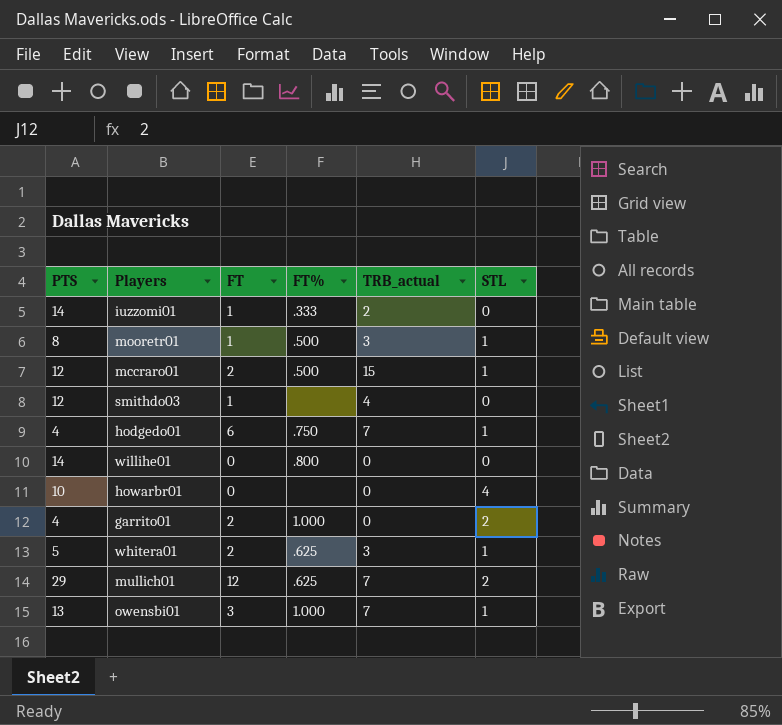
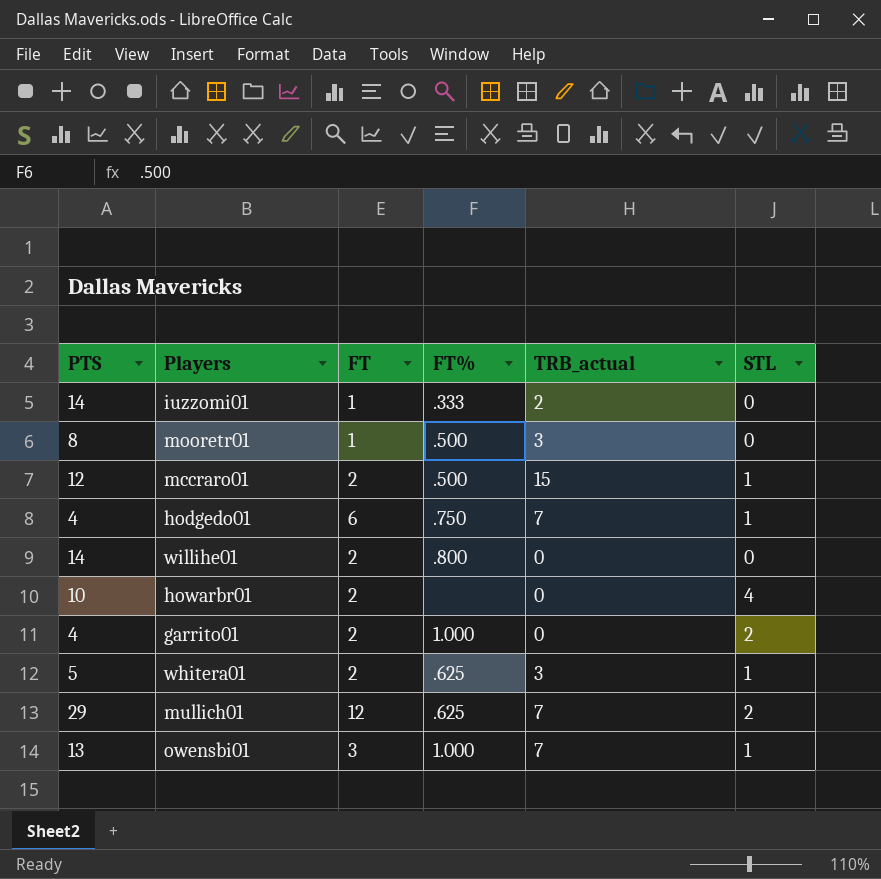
row smithdo03: 12 | 1 | none | 4 | 0 -> none
mooretr01 | STL: 1 -> 0
willihe01 | FT: 0 -> 2
howarbr01 | FT: 0 -> 2

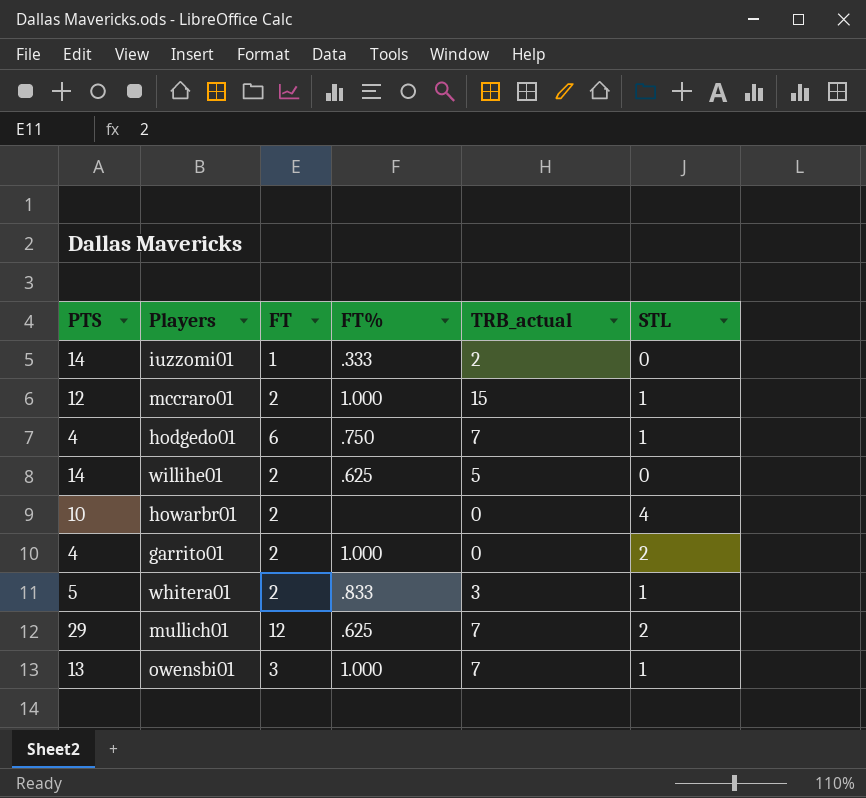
row mooretr01: 8 | 1 | .500 | 3 | 0 -> none
mccraro01 | FT%: .500 -> 1.000
willihe01 | FT%: .800 -> .625
willihe01 | TRB_actual: 0 -> 5
whitera01 | FT%: .625 -> .833

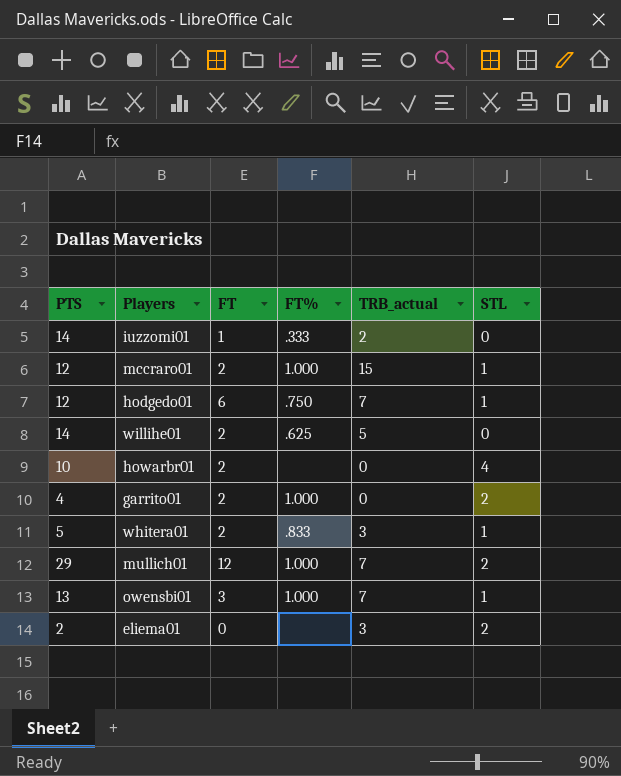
hodgedo01 | PTS: 4 -> 12
mullich01 | FT%: .625 -> 1.000
row eliema01: none -> 2 | 0 | none | 3 | 2

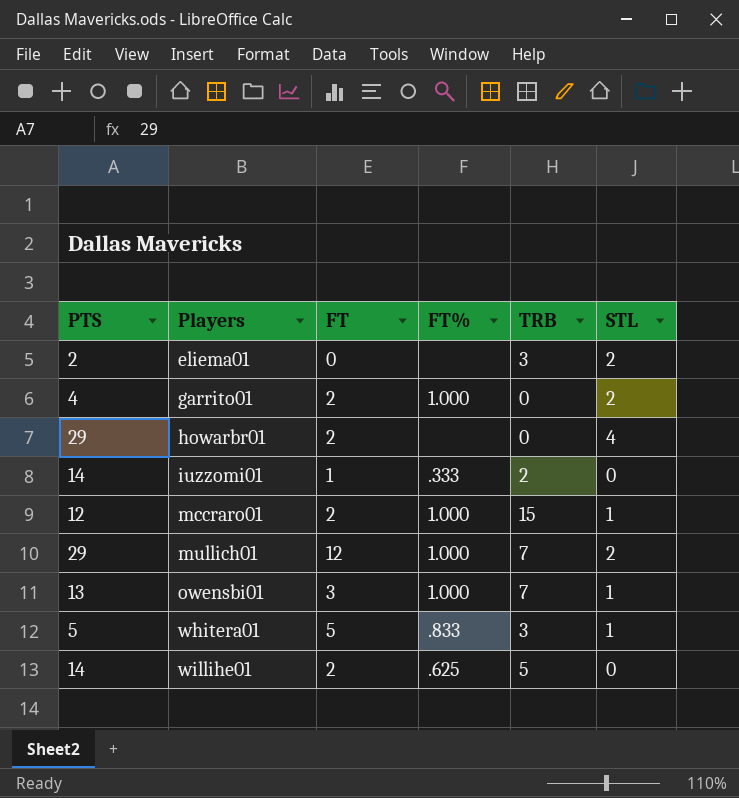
row order: none -> Players ascending
column name: TRB_actual -> TRB
row hodgedo01: 12 | 6 | .750 | 7 | 1 -> none
howarbr01 | PTS: 10 -> 29
whitera01 | FT: 2 -> 5

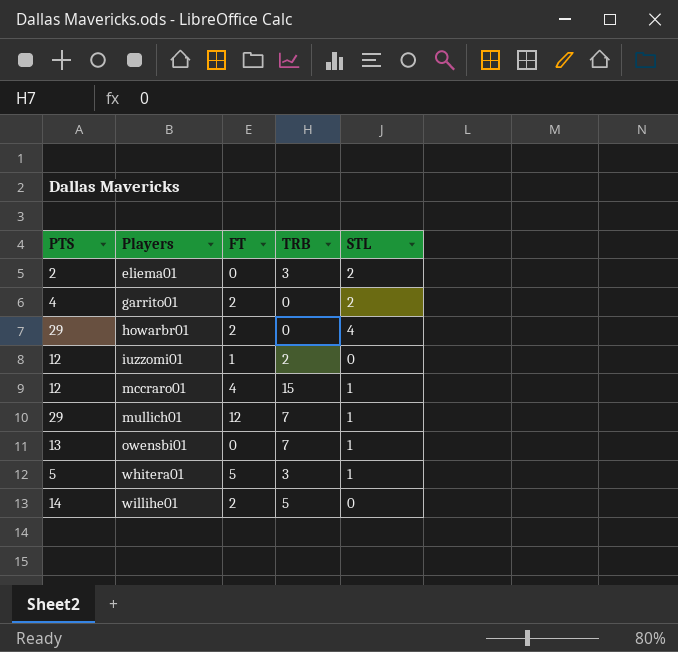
column FT% | position: 4 -> none
iuzzomi01 | PTS: 14 -> 12
mccraro01 | FT: 2 -> 4
mullich01 | STL: 2 -> 1
owensbi01 | FT: 3 -> 0

